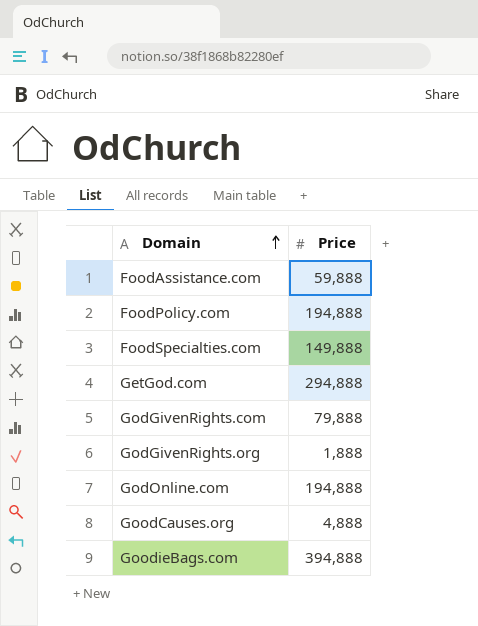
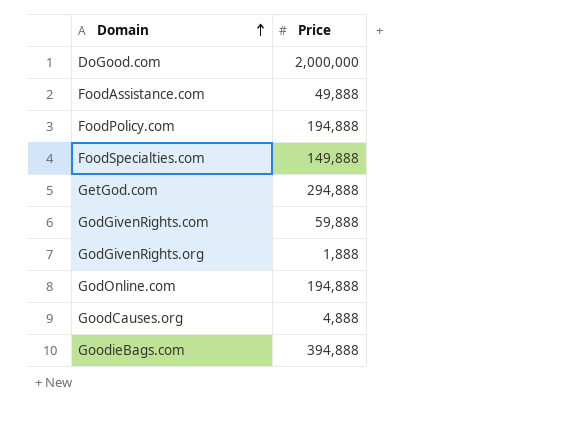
row DoGood.com: none -> 2,000,000
FoodAssistance.com | Price: 59,888 -> 49,888
GodGivenRights.com | Price: 79,888 -> 59,888

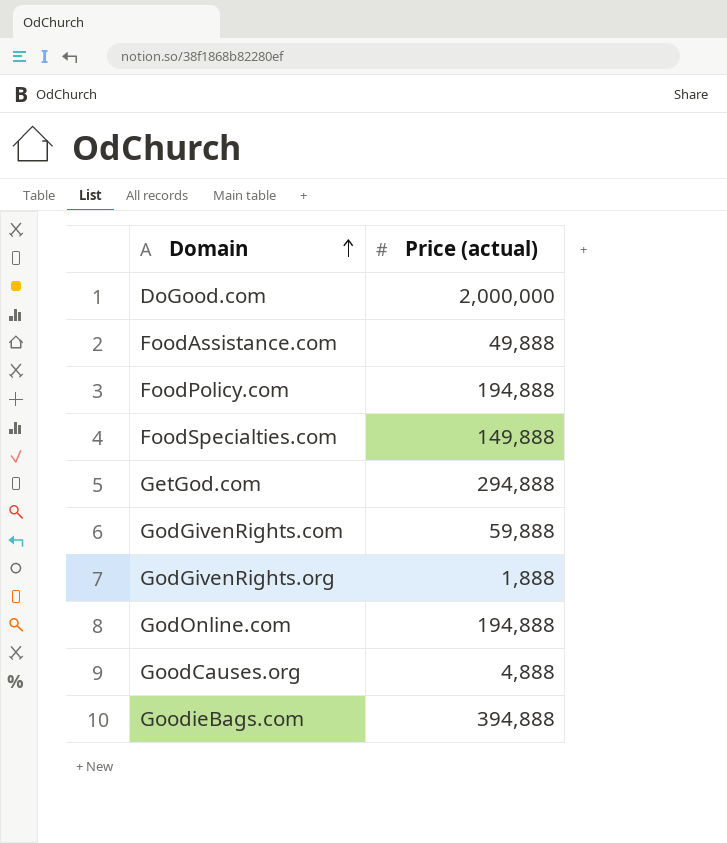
column name: Price -> Price (actual)

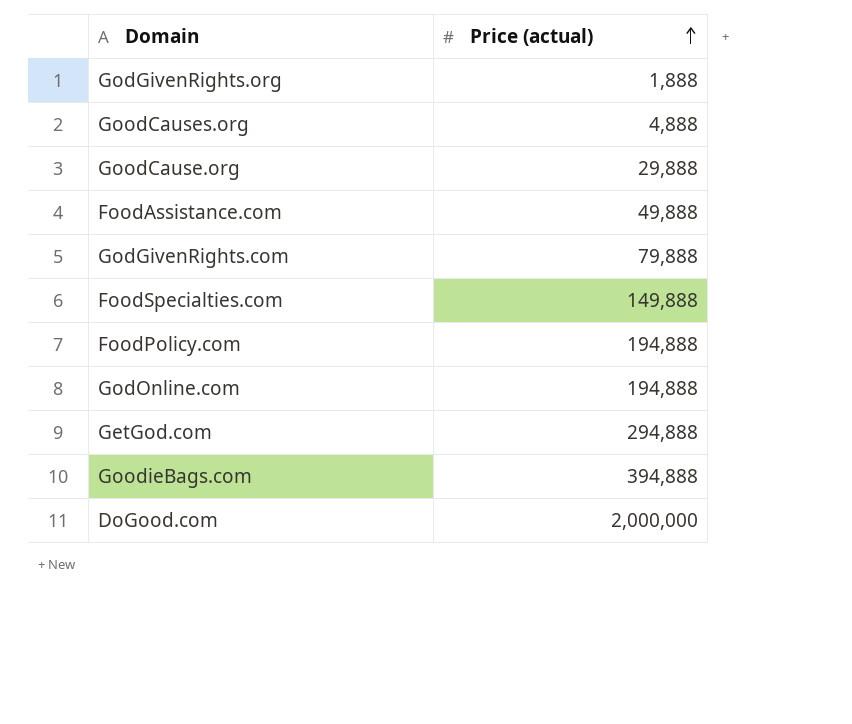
row order: Domain ascending -> Price (actual) ascending
row GoodCause.org: none -> 29,888
GodGivenRights.com | Price (actual): 59,888 -> 79,888

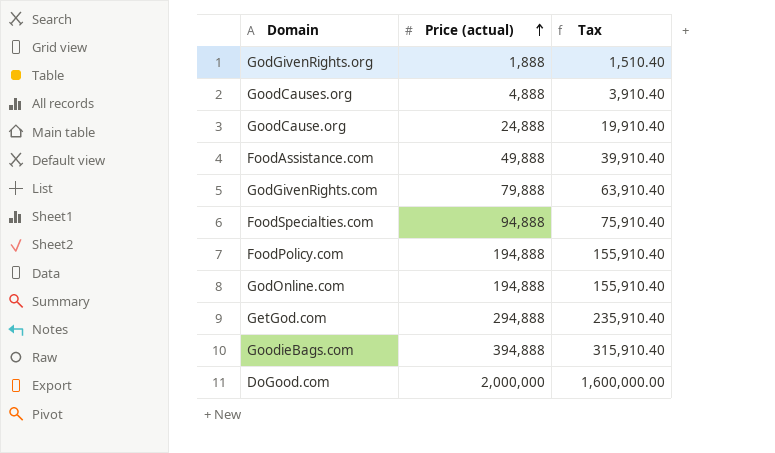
column Tax | formula: none -> [Price (actual)] * 0.8
GoodCause.org | Price (actual): 29,888 -> 24,888
FoodSpecialties.com | Price (actual): 149,888 -> 94,888

